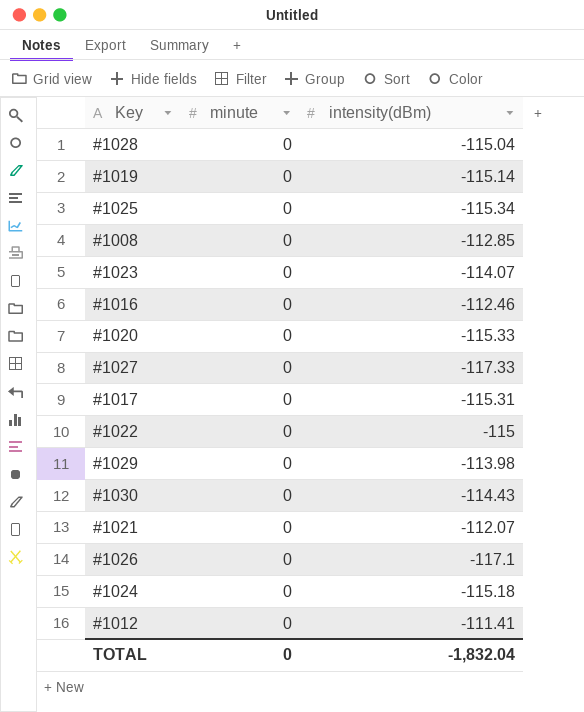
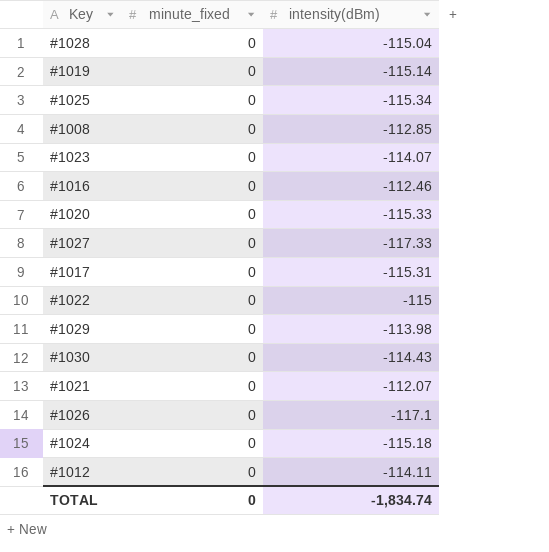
column name: minute -> minute_fixed
#1012 | intensity(dBm): -111.41 -> -114.11
TOTAL | intensity(dBm): -1,832.04 -> -1,834.74

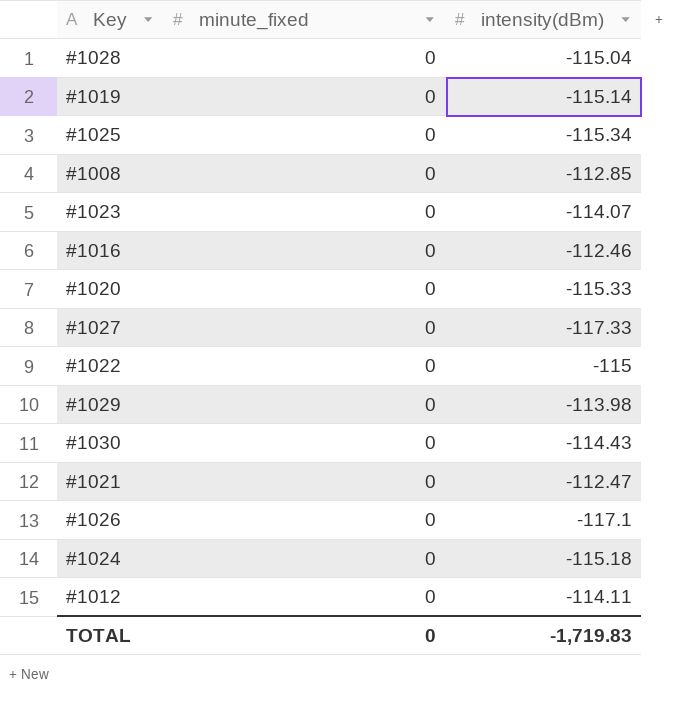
row #1017: 0 | -115.31 -> none
#1021 | intensity(dBm): -112.07 -> -112.47
TOTAL | intensity(dBm): -1,834.74 -> -1,719.83

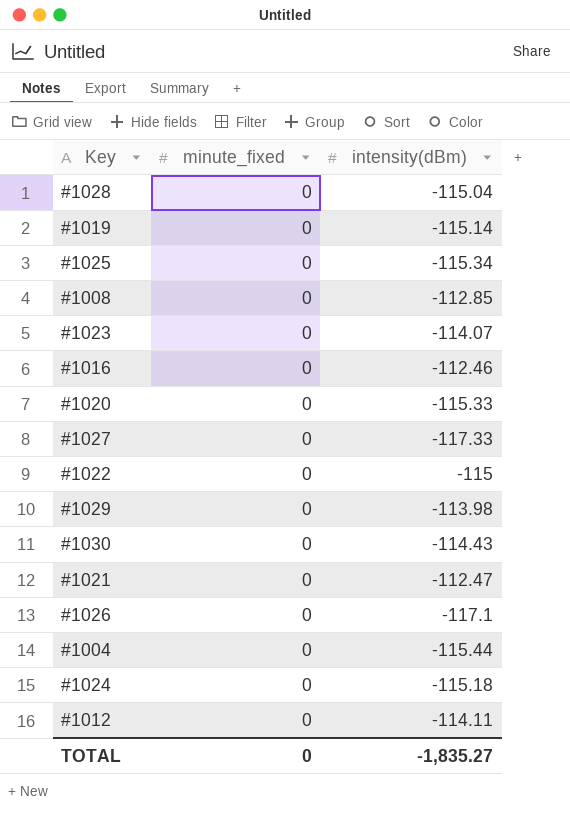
row #1004: none -> 0 | -115.44
TOTAL | intensity(dBm): -1,719.83 -> -1,835.27

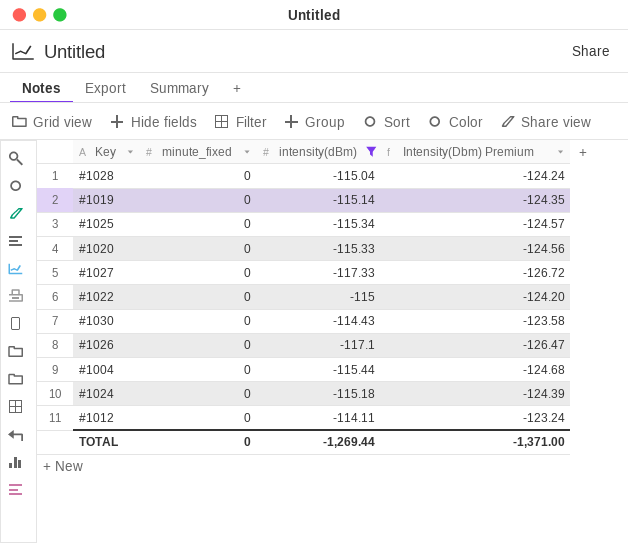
filter: none -> intensity(dBm) <= -114.11
column Intensity(Dbm) Premium | formula: none -> [intensity(dBm)] * 1.08
TOTAL | intensity(dBm): -1,835.27 -> -1,269.44

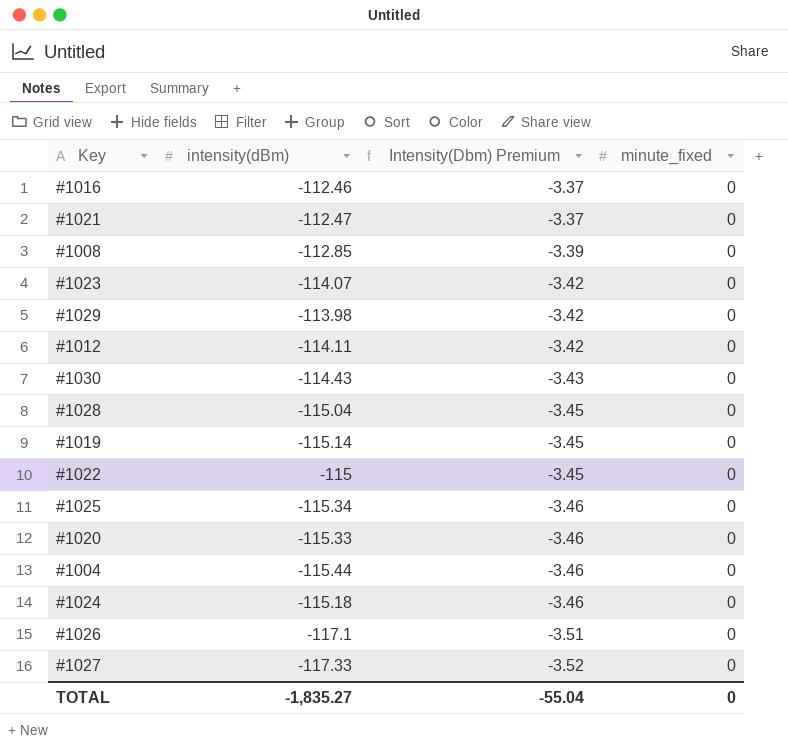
filter: intensity(dBm) <= -114.11 -> none
row order: none -> Intensity(Dbm) Premium descending
column Intensity(Dbm) Premium | formula: [intensity(dBm)] * 1.08 -> [intensity(dBm)] * 0.03
column minute_fixed | position: 2 -> 4
TOTAL | intensity(dBm): -1,269.44 -> -1,835.27
TOTAL | Intensity(Dbm) Premium: -1,371.00 -> -55.04

